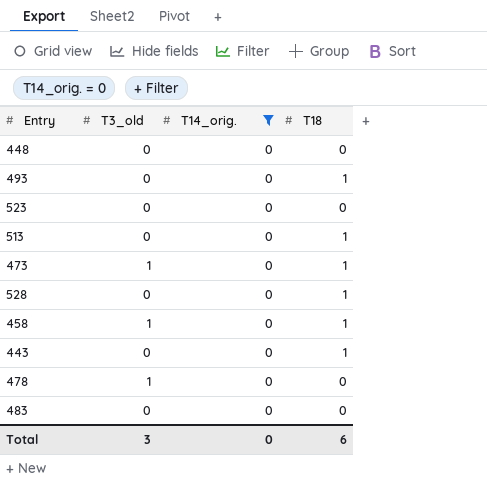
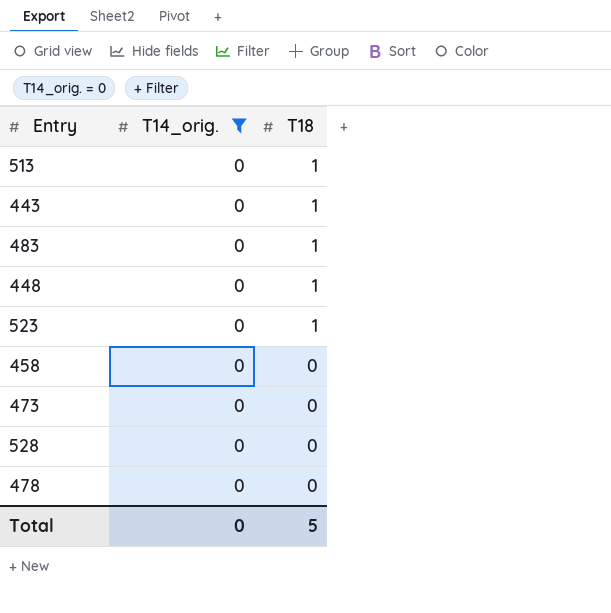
row order: none -> T18 descending
column T3_old | position: 2 -> none
row 493: 0 | 0 | 1 -> none
483 | T18: 0 -> 1
448 | T18: 0 -> 1
523 | T18: 0 -> 1
458 | T18: 1 -> 0
473 | T18: 1 -> 0
528 | T18: 1 -> 0
Total | T18: 6 -> 5

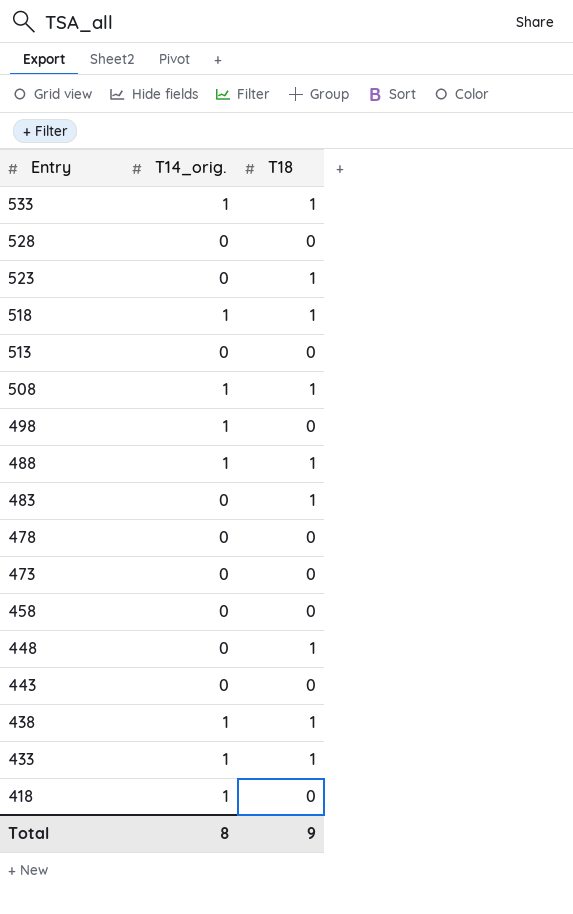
filter: T14_orig. = 0 -> none
row order: T18 descending -> Entry descending
513 | T18: 1 -> 0
443 | T18: 1 -> 0
Total | T14_orig.: 0 -> 8
Total | T18: 5 -> 9

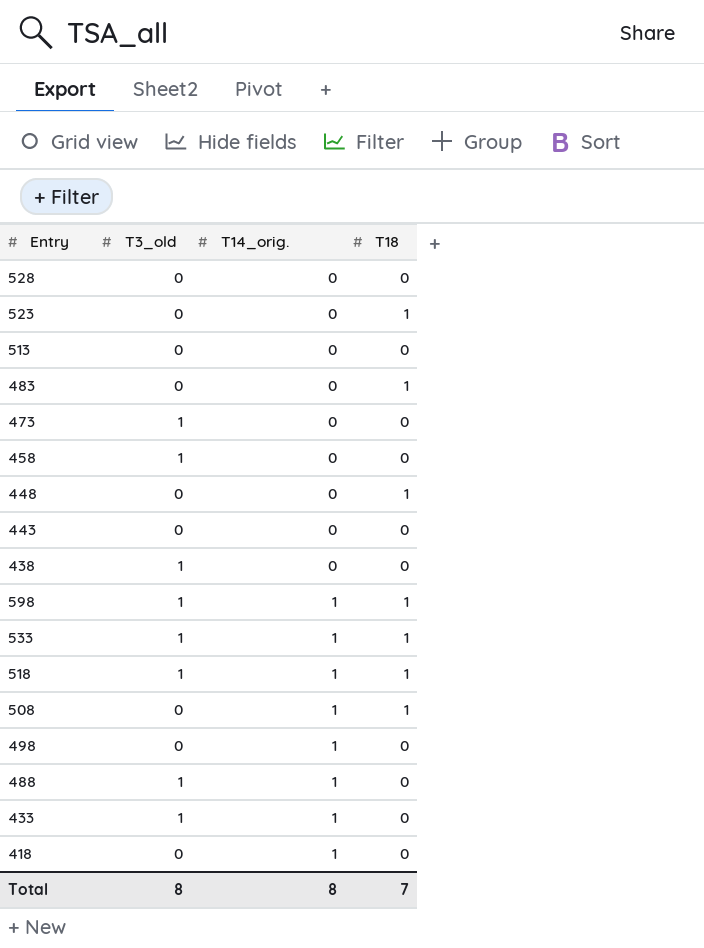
row order: Entry descending -> T14_orig. ascending
column T3_old | position: none -> 2
row 478: 0 | 0 -> none
438 | T14_orig.: 1 -> 0
438 | T18: 1 -> 0
row 598: none -> 1 | 1 | 1
488 | T18: 1 -> 0
433 | T18: 1 -> 0
Total | T18: 9 -> 7

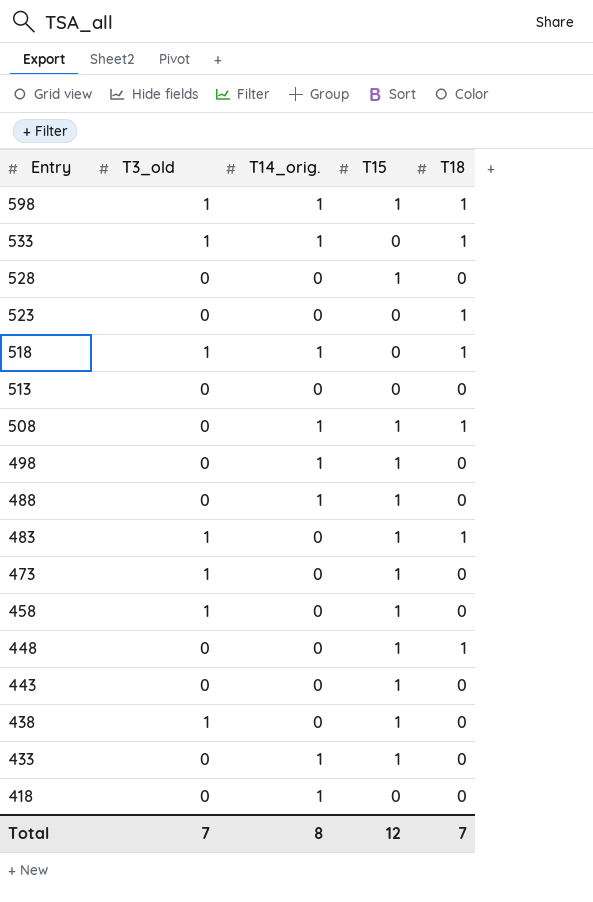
row order: T14_orig. ascending -> Entry descending
column T15 | position: none -> 4
488 | T3_old: 1 -> 0
483 | T3_old: 0 -> 1
433 | T3_old: 1 -> 0
Total | T3_old: 8 -> 7

